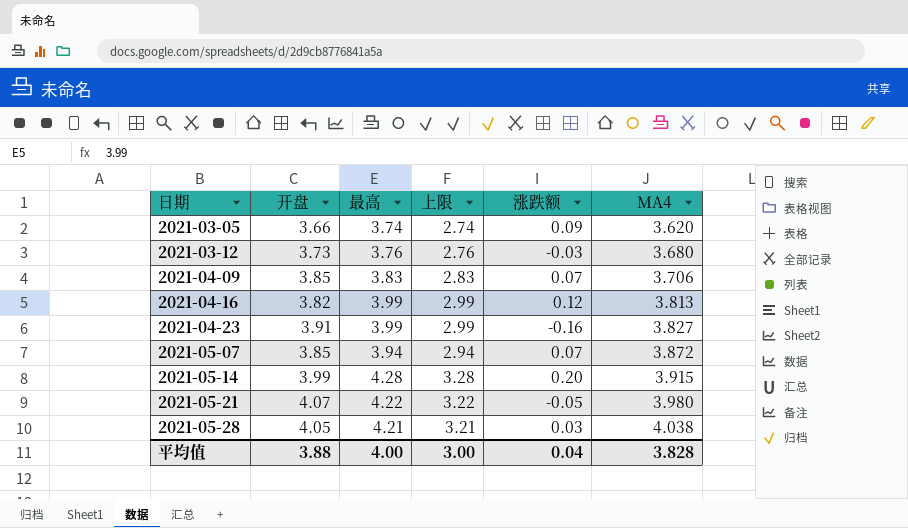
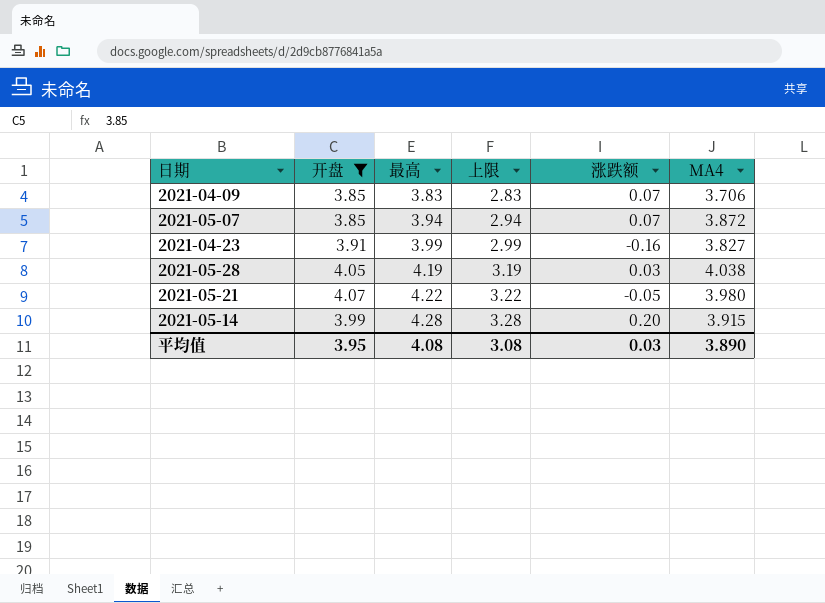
filter: none -> 开盘 >= 3.85
row order: 日期 ascending -> 最高 ascending
2021-05-28 | 最高: 4.21 -> 4.19
2021-05-28 | 上限: 3.21 -> 3.19
平均值 | 开盘: 3.88 -> 3.95
平均值 | 最高: 4.00 -> 4.08
平均值 | 上限: 3.00 -> 3.08
平均值 | 涨跌额: 0.04 -> 0.03
平均值 | MA4: 3.828 -> 3.890

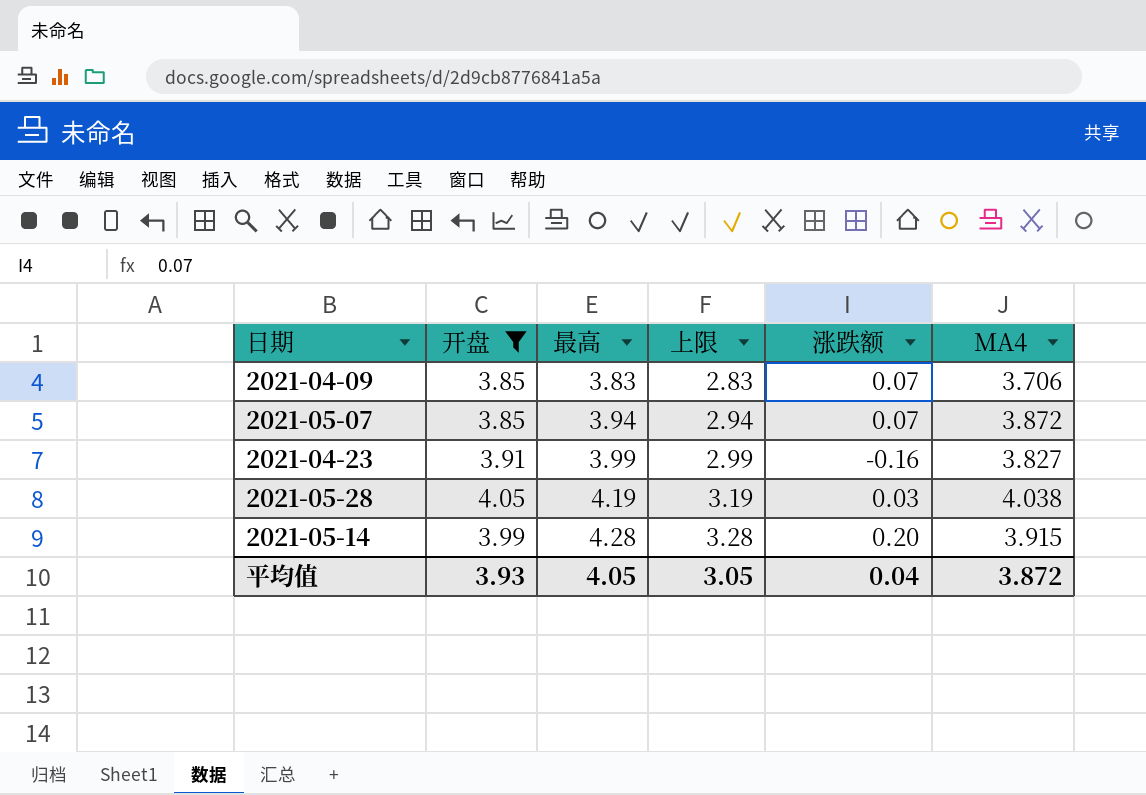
row 2021-05-21: 4.07 | 4.22 | 3.22 | -0.05 | 3.980 -> none
平均值 | 开盘: 3.95 -> 3.93
平均值 | 最高: 4.08 -> 4.05
平均值 | 上限: 3.08 -> 3.05
平均值 | 涨跌额: 0.03 -> 0.04
平均值 | MA4: 3.890 -> 3.872

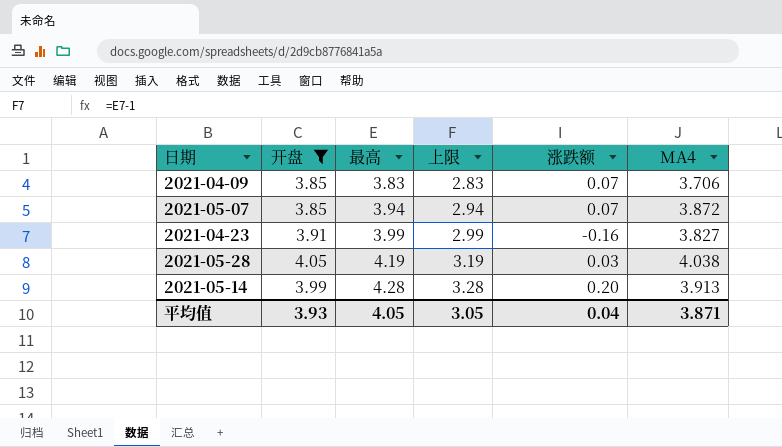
2021-05-14 | MA4: 3.915 -> 3.913
平均值 | MA4: 3.872 -> 3.871

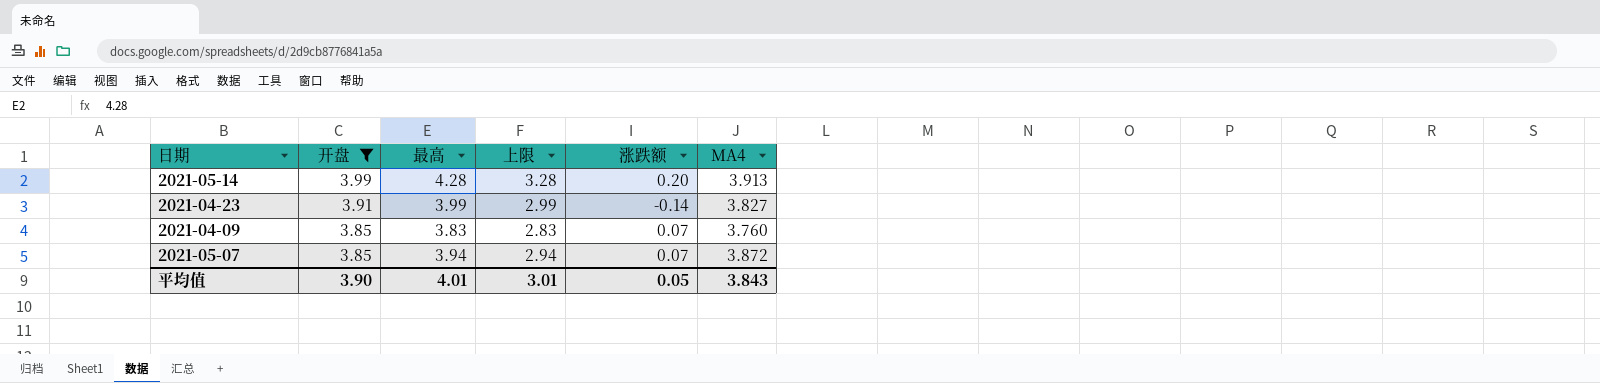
row order: 最高 ascending -> 开盘 descending
row 2021-05-28: 4.05 | 4.19 | 3.19 | 0.03 | 4.038 -> none
2021-04-23 | 涨跌额: -0.16 -> -0.14
2021-04-09 | MA4: 3.706 -> 3.760
平均值 | 开盘: 3.93 -> 3.90
平均值 | 最高: 4.05 -> 4.01
平均值 | 上限: 3.05 -> 3.01
平均值 | 涨跌额: 0.04 -> 0.05
平均值 | MA4: 3.871 -> 3.843

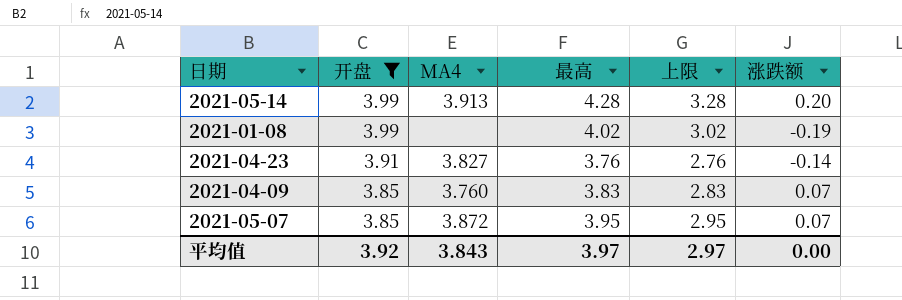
column MA4 | position: 6 -> 3
row 2021-01-08: none -> 3.99 | none | 4.02 | 3.02 | -0.19
2021-04-23 | 最高: 3.99 -> 3.76
2021-04-23 | 上限: 2.99 -> 2.76
2021-05-07 | 最高: 3.94 -> 3.95
2021-05-07 | 上限: 2.94 -> 2.95
平均值 | 开盘: 3.90 -> 3.92
平均值 | 最高: 4.01 -> 3.97
平均值 | 上限: 3.01 -> 2.97
平均值 | 涨跌额: 0.05 -> 0.00

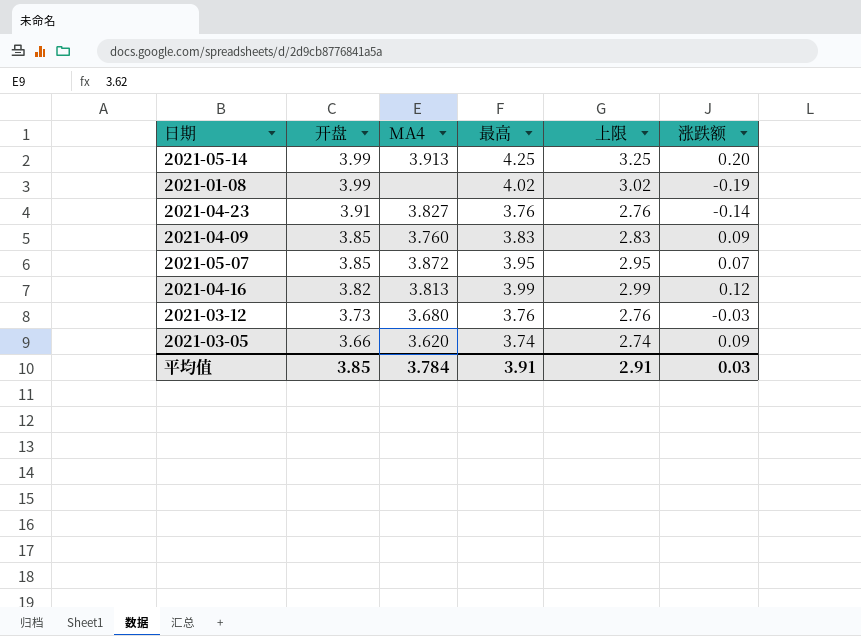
filter: 开盘 >= 3.85 -> none
2021-05-14 | 最高: 4.28 -> 4.25
2021-05-14 | 上限: 3.28 -> 3.25
2021-04-09 | 涨跌额: 0.07 -> 0.09
平均值 | 开盘: 3.92 -> 3.85
平均值 | MA4: 3.843 -> 3.784
平均值 | 最高: 3.97 -> 3.91
平均值 | 上限: 2.97 -> 2.91
平均值 | 涨跌额: 0.00 -> 0.03

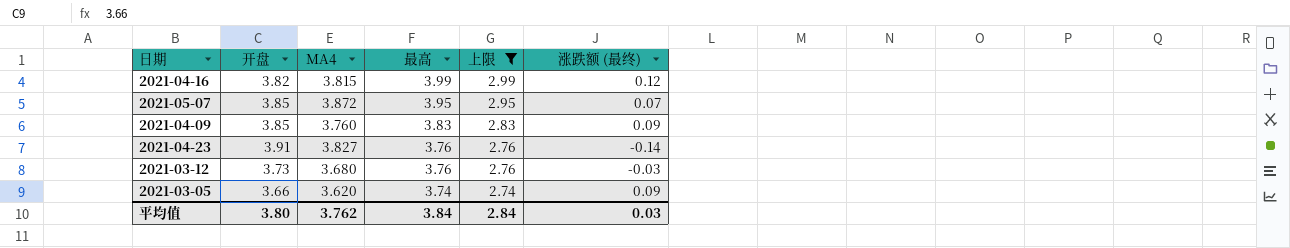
filter: none -> 上限 <= 2.99
row order: 开盘 descending -> 最高 descending
column name: 涨跌额 -> 涨跌额 (最终)
2021-04-16 | MA4: 3.813 -> 3.815
平均值 | 开盘: 3.85 -> 3.80
平均值 | MA4: 3.784 -> 3.762
平均值 | 最高: 3.91 -> 3.84
平均值 | 上限: 2.91 -> 2.84

